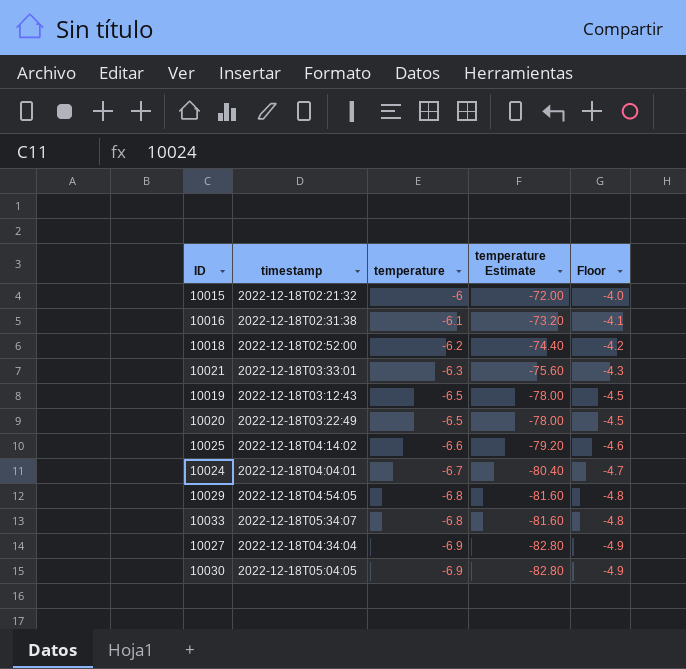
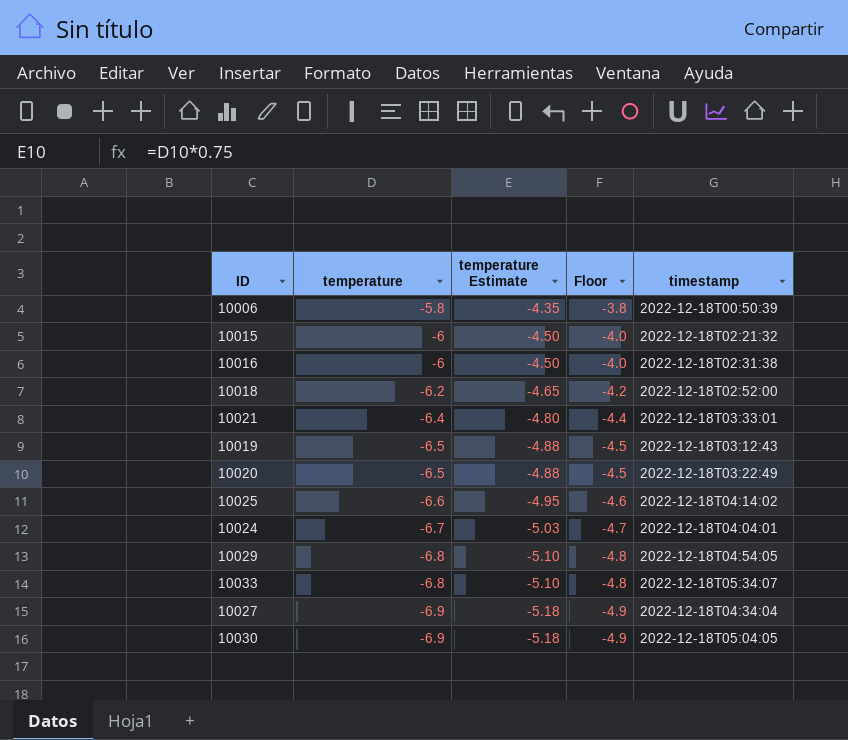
column temperature Estimate | formula: [temperature] * 12 -> [temperature] * 0.75
column timestamp | position: 2 -> 5
row 10006: none -> -5.8 | -4.35 | -3.8 | 2022-12-18T00:50:39
10016 | temperature: -6.1 -> -6
10016 | Floor: -4.1 -> -4.0
10021 | temperature: -6.3 -> -6.4
10021 | Floor: -4.3 -> -4.4

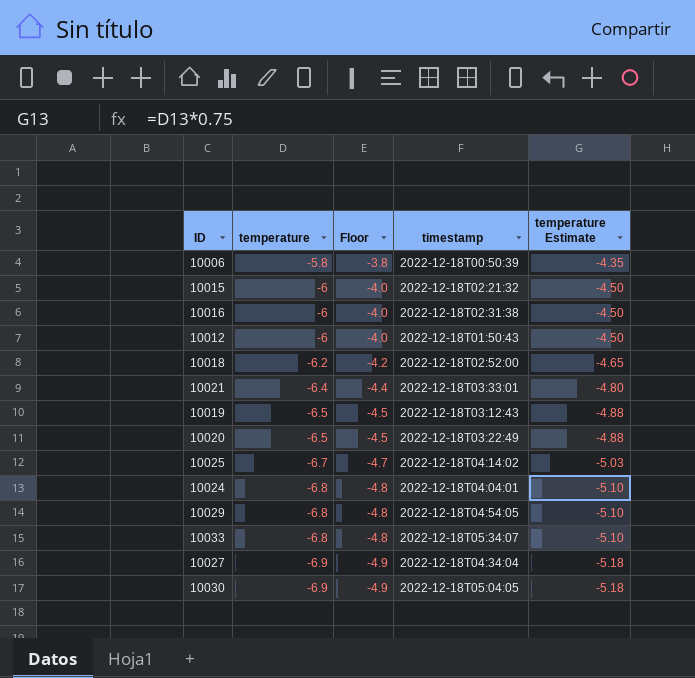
column temperature Estimate | position: 3 -> 5
row 10012: none -> -6 | -4.0 | 2022-12-18T01:50:43 | -4.50
10025 | temperature: -6.6 -> -6.7
10025 | Floor: -4.6 -> -4.7
10025 | temperature Estimate: -4.95 -> -5.03
10024 | temperature: -6.7 -> -6.8
10024 | Floor: -4.7 -> -4.8
10024 | temperature Estimate: -5.03 -> -5.10

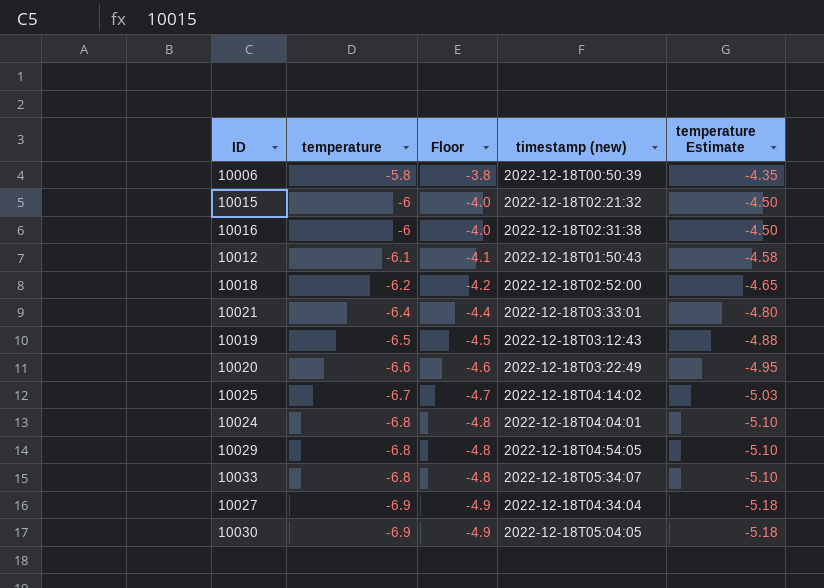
column name: timestamp -> timestamp (new)
10012 | temperature: -6 -> -6.1
10012 | Floor: -4.0 -> -4.1
10012 | temperature Estimate: -4.50 -> -4.58
10020 | temperature: -6.5 -> -6.6
10020 | Floor: -4.5 -> -4.6
10020 | temperature Estimate: -4.88 -> -4.95

